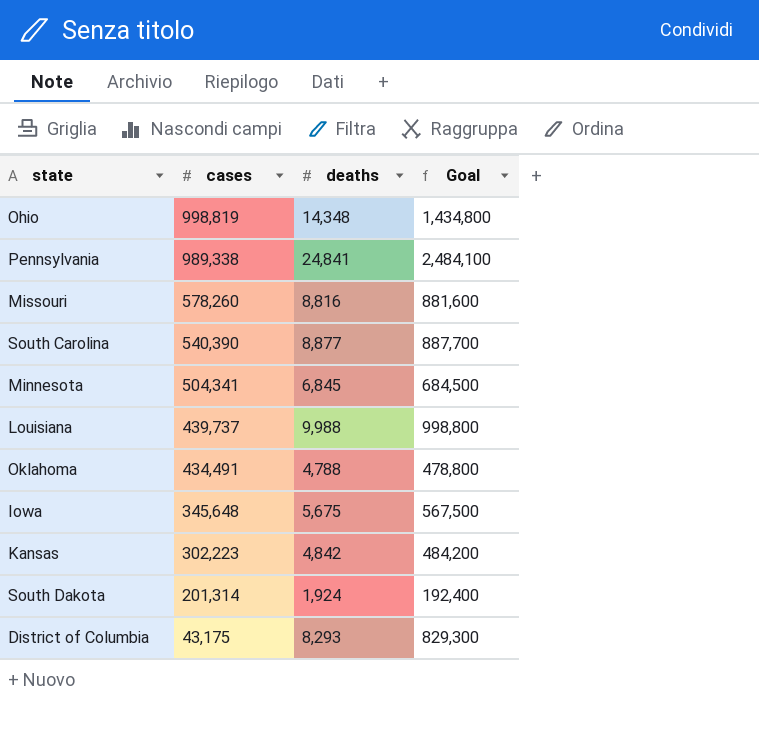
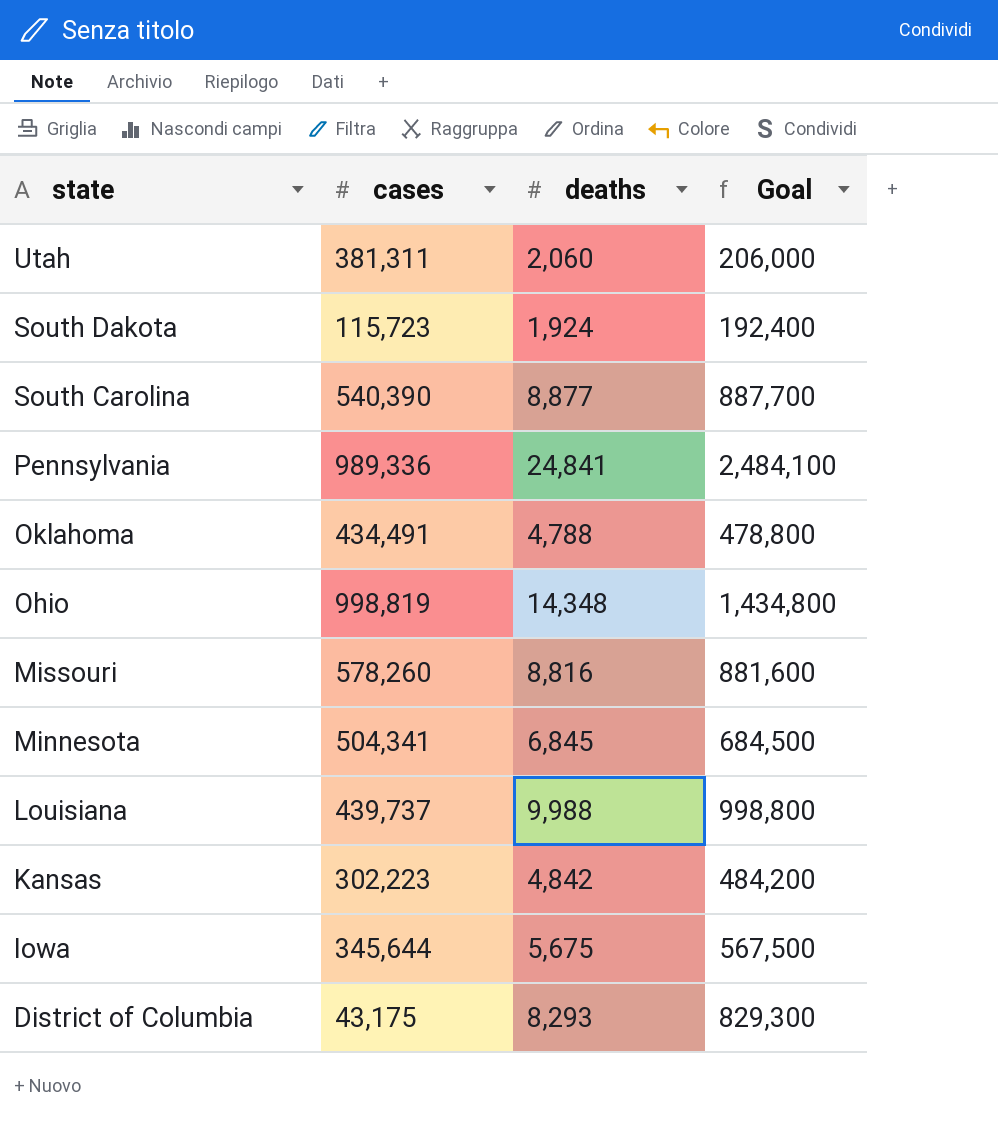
row order: cases descending -> state descending
row Utah: none -> 381,311 | 2,060 | 206,000
South Dakota | cases: 201,314 -> 115,723
Pennsylvania | cases: 989,338 -> 989,336
Iowa | cases: 345,648 -> 345,644

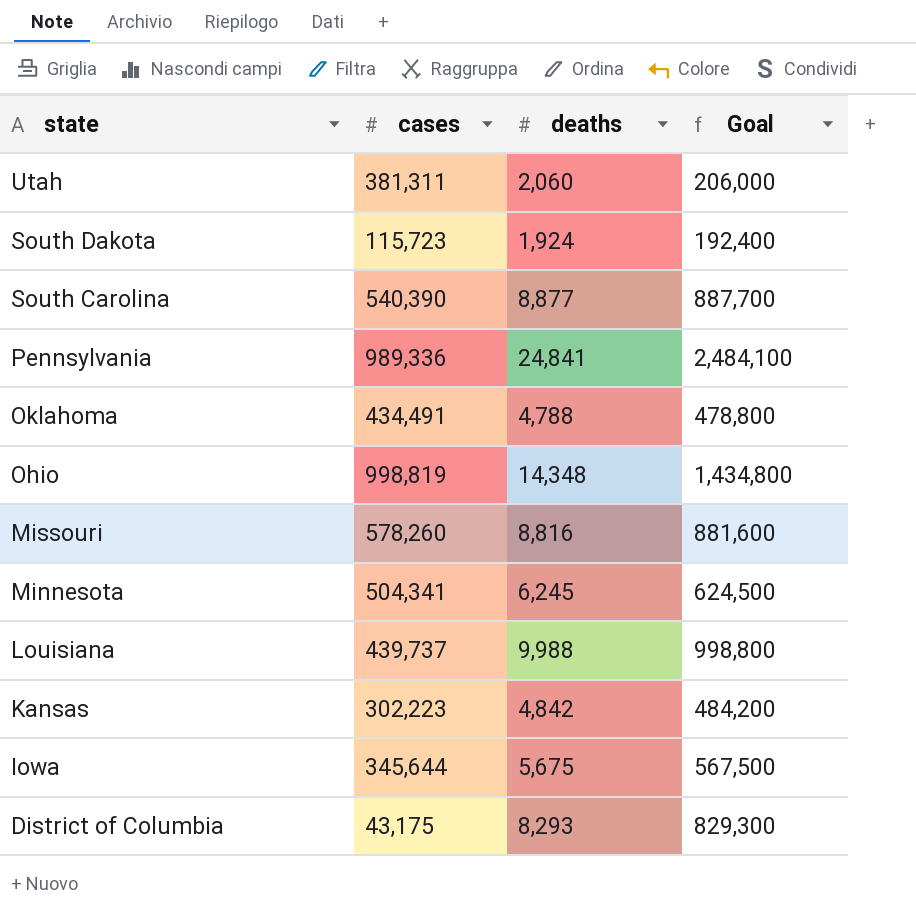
Minnesota | deaths: 6,845 -> 6,245
Minnesota | Goal: 684,500 -> 624,500

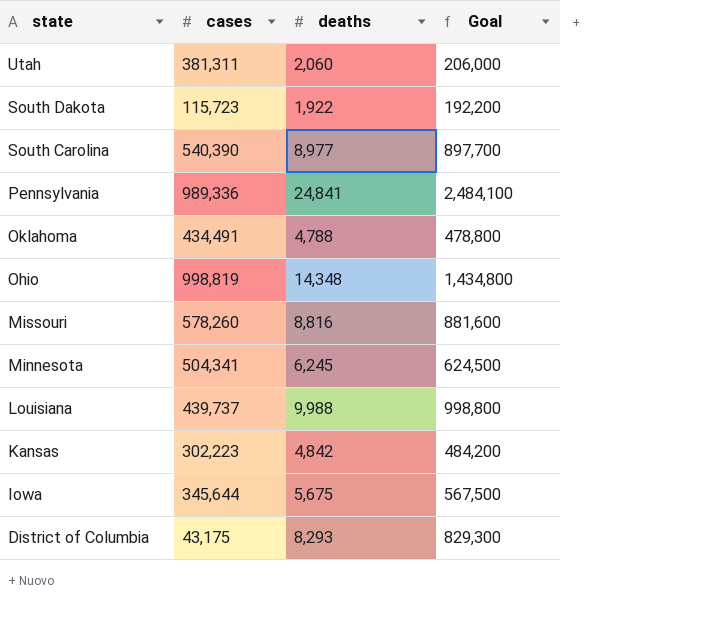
South Dakota | deaths: 1,924 -> 1,922
South Dakota | Goal: 192,400 -> 192,200
South Carolina | deaths: 8,877 -> 8,977
South Carolina | Goal: 887,700 -> 897,700

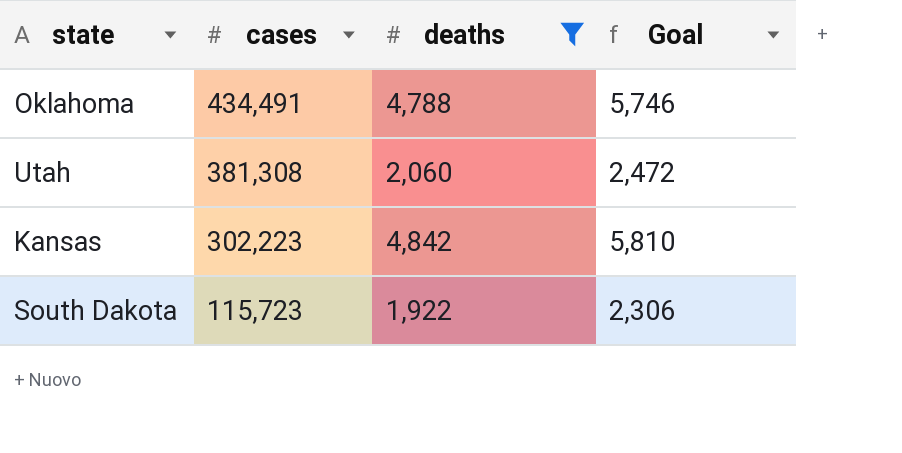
filter: none -> deaths <= 4,842
row order: state descending -> cases descending
column Goal | formula: [deaths] * 100 -> [deaths] * 1.2
Utah | cases: 381,311 -> 381,308

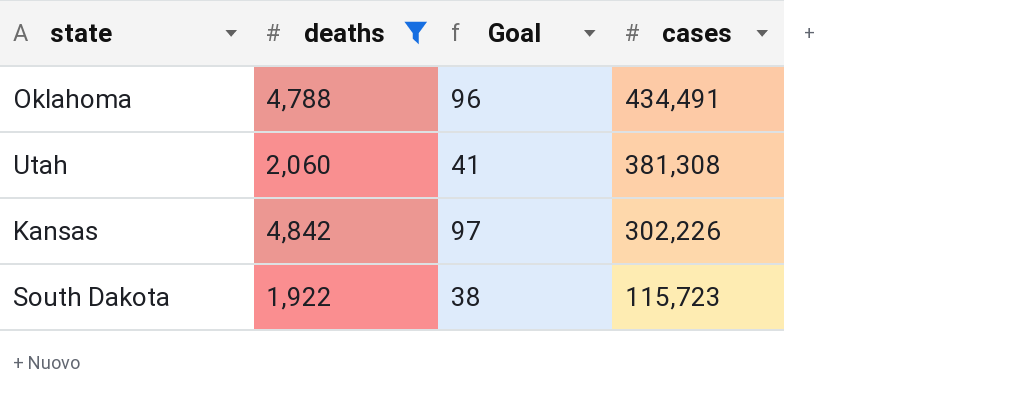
column Goal | formula: [deaths] * 1.2 -> [deaths] * 0.02
column cases | position: 2 -> 4
Kansas | cases: 302,223 -> 302,226

